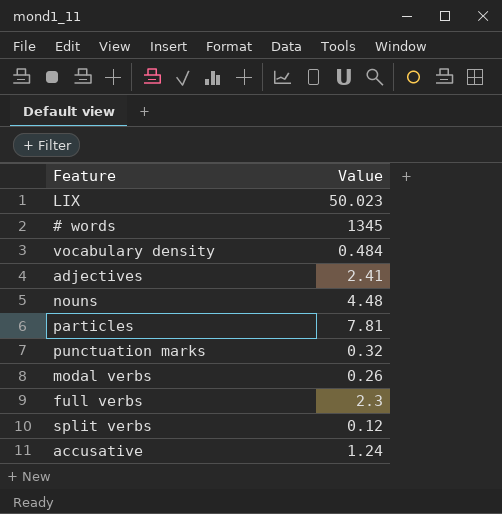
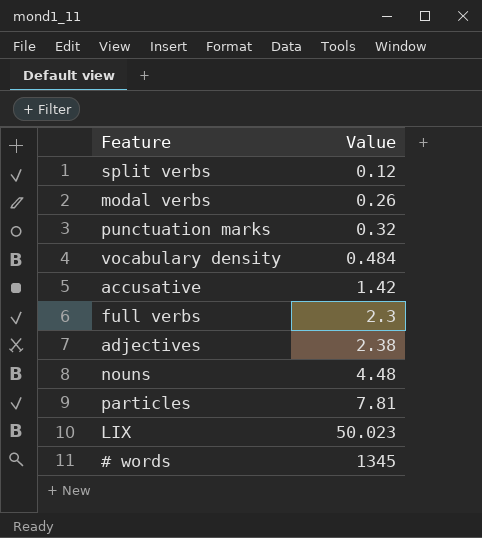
row order: none -> Value ascending
accusative | Value: 1.24 -> 1.42
adjectives | Value: 2.41 -> 2.38

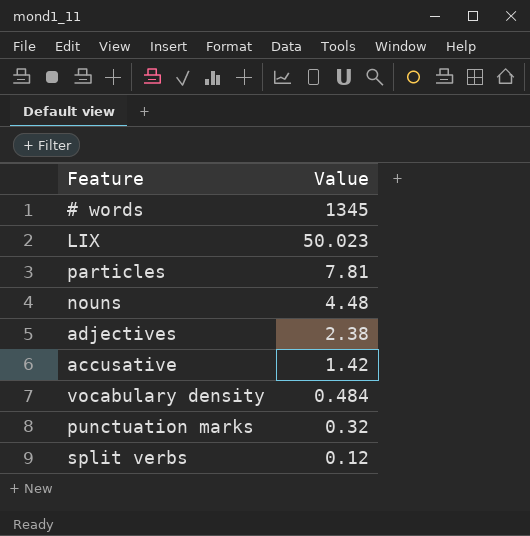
row order: Value ascending -> Value descending
row modal verbs: 0.26 -> none
row full verbs: 2.3 -> none

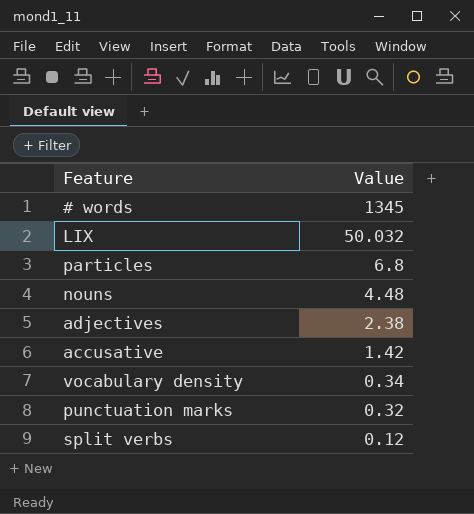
LIX | Value: 50.023 -> 50.032
particles | Value: 7.81 -> 6.8
vocabulary density | Value: 0.484 -> 0.34

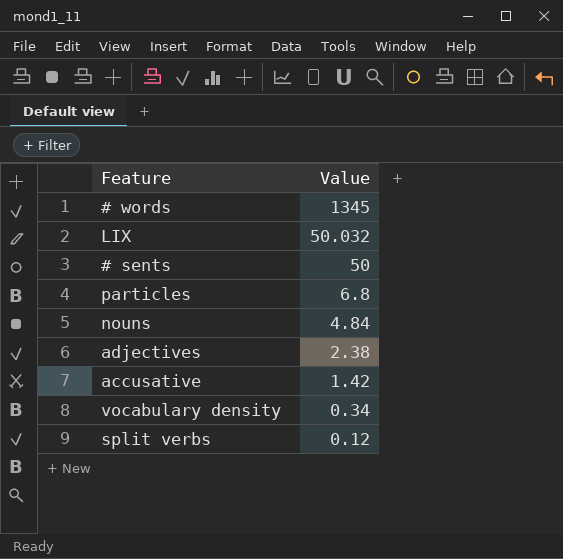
row punctuation marks: 0.32 -> none
row # sents: none -> 50
nouns | Value: 4.48 -> 4.84

